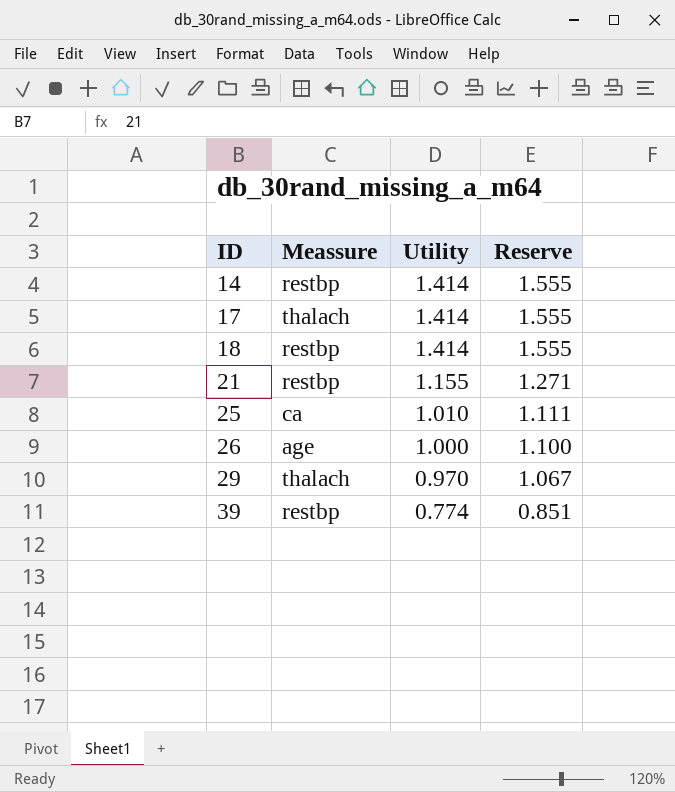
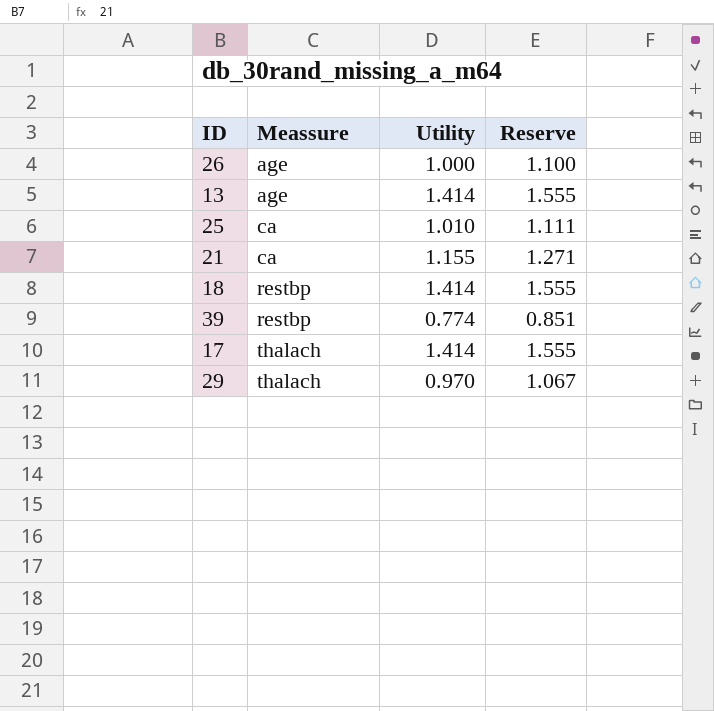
row order: ID ascending -> Meassure ascending
row 14: restbp | 1.414 | 1.555 -> none
row 13: none -> age | 1.414 | 1.555
21 | Meassure: restbp -> ca

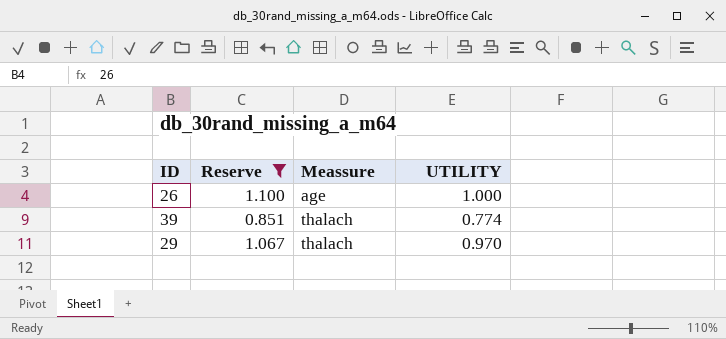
filter: none -> Reserve <= 1.100
column Reserve | position: 4 -> 2
column name: Utility -> UTILITY
39 | Meassure: restbp -> thalach

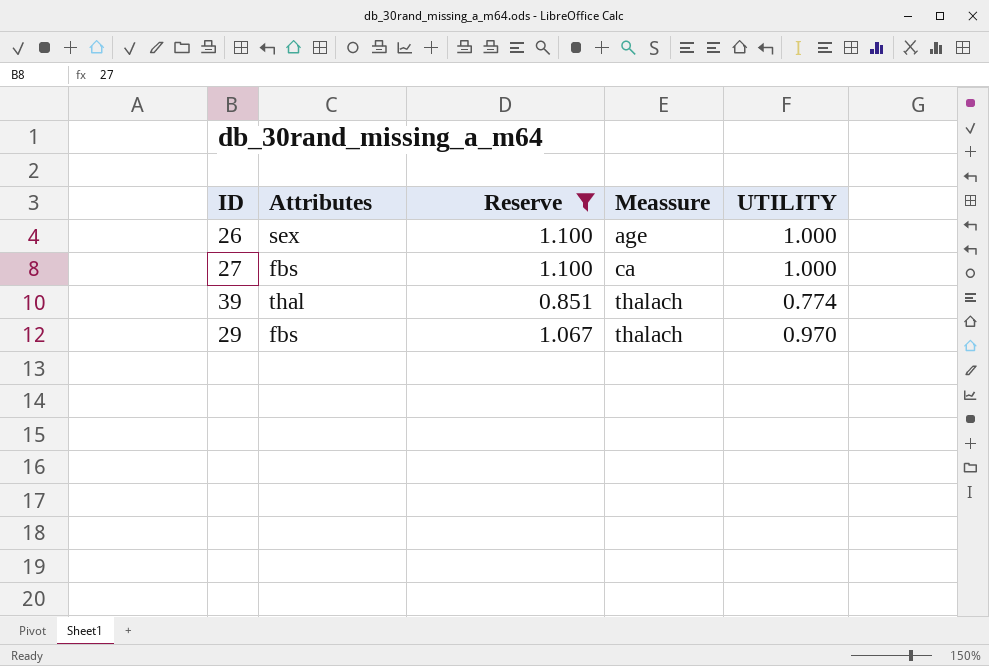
column Attributes | position: none -> 2
row 27: none -> fbs | 1.100 | ca | 1.000

